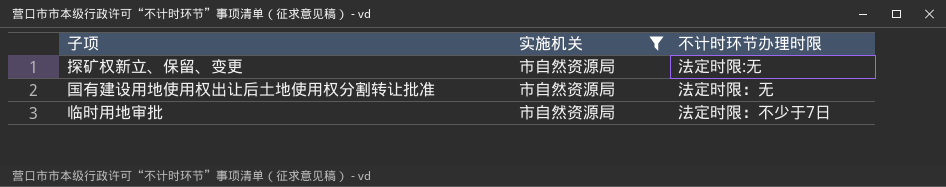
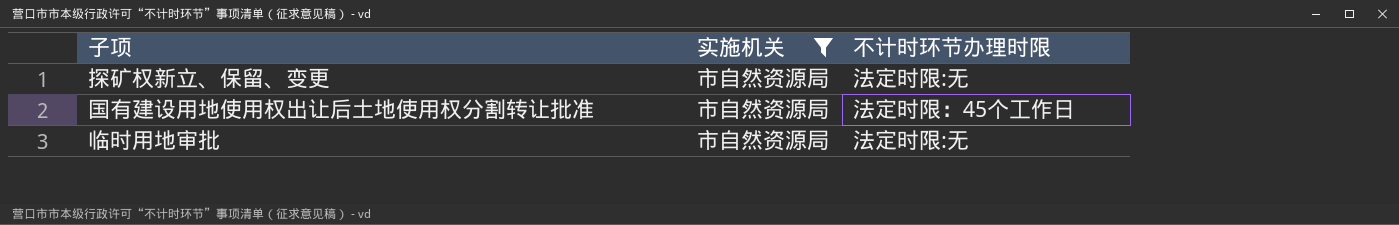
国有建设用地使用权出让后土地使用权分割转让批准 | 不计时环节办理时限: 法定时限：无 -> 法定时限：45个工作日
临时用地审批 | 不计时环节办理时限: 法定时限：不少于7日 -> 法定时限:无

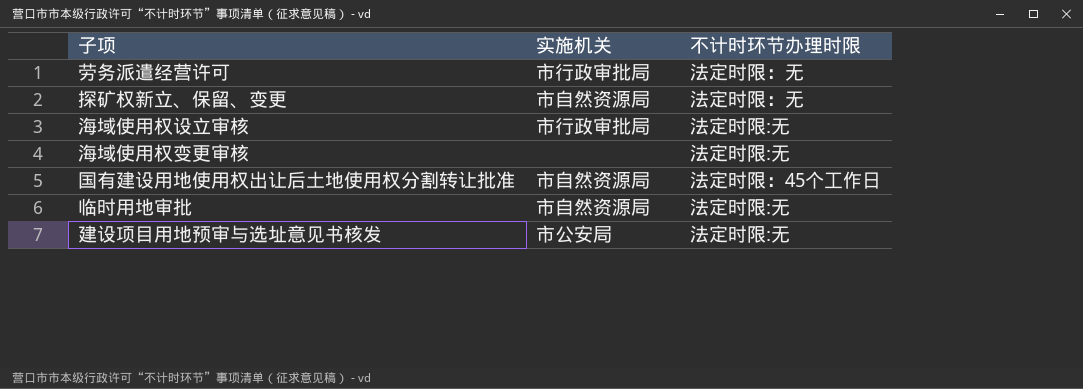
filter: 实施机关 = 市自然资源局 -> none
探矿权新立、保留、变更 | 不计时环节办理时限: 法定时限:无 -> 法定时限：无

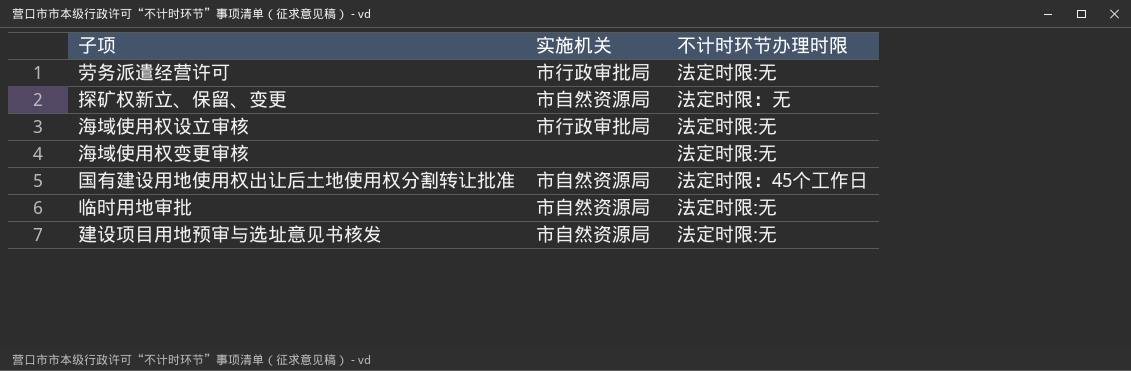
劳务派遣经营许可 | 不计时环节办理时限: 法定时限：无 -> 法定时限:无
建设项目用地预审与选址意见书核发 | 实施机关: 市公安局 -> 市自然资源局

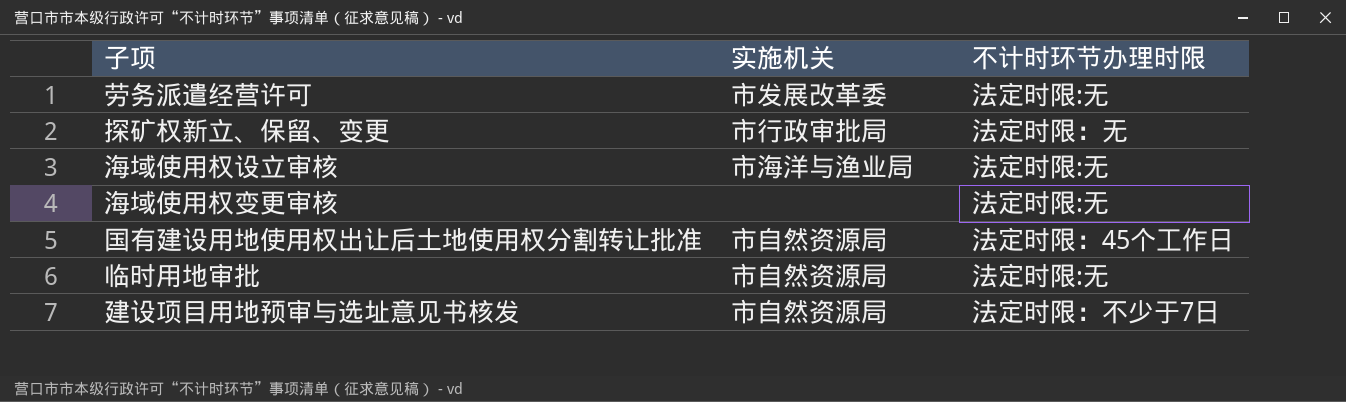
劳务派遣经营许可 | 实施机关: 市行政审批局 -> 市发展改革委
探矿权新立、保留、变更 | 实施机关: 市自然资源局 -> 市行政审批局
海域使用权设立审核 | 实施机关: 市行政审批局 -> 市海洋与渔业局
建设项目用地预审与选址意见书核发 | 不计时环节办理时限: 法定时限:无 -> 法定时限：不少于7日

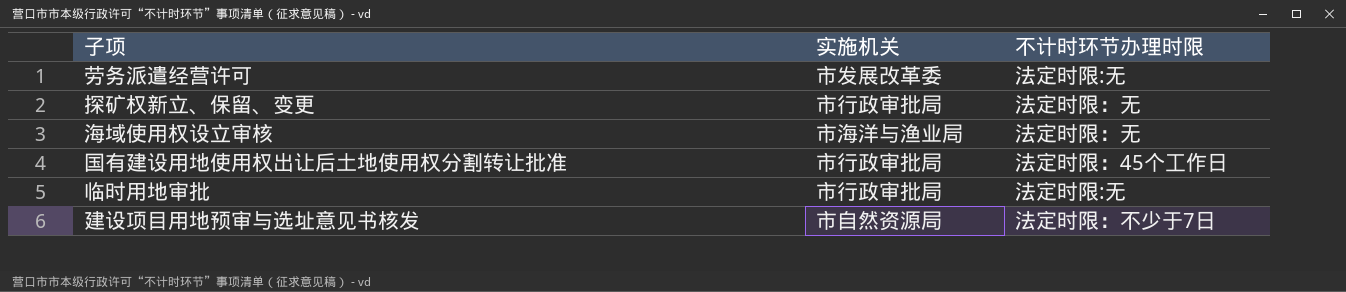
row 海域使用权变更审核: none | 法定时限:无 -> none
海域使用权设立审核 | 不计时环节办理时限: 法定时限:无 -> 法定时限：无
国有建设用地使用权出让后土地使用权分割转让批准 | 实施机关: 市自然资源局 -> 市行政审批局
临时用地审批 | 实施机关: 市自然资源局 -> 市行政审批局

